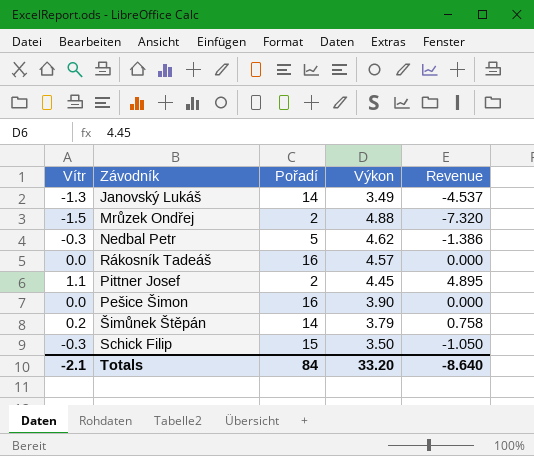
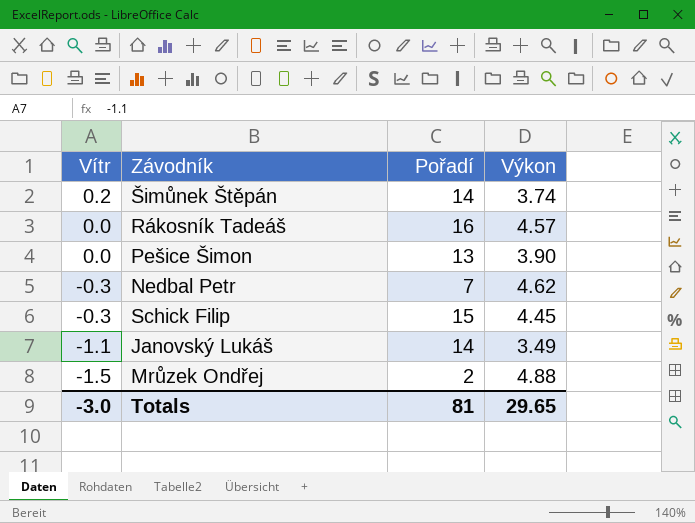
row order: none -> Vítr descending
column Revenue | formula: [Vítr] * [Výkon] -> none
row Pittner Josef: 1.1 | 2 | 4.45 | 4.895 -> none
Šimůnek Štěpán | Výkon: 3.79 -> 3.74
Pešice Šimon | Pořadí: 16 -> 13
Nedbal Petr | Pořadí: 5 -> 7
Schick Filip | Výkon: 3.50 -> 4.45
Janovský Lukáš | Vítr: -1.3 -> -1.1
Totals | Vítr: -2.1 -> -3.0
Totals | Pořadí: 84 -> 81
Totals | Výkon: 33.20 -> 29.65

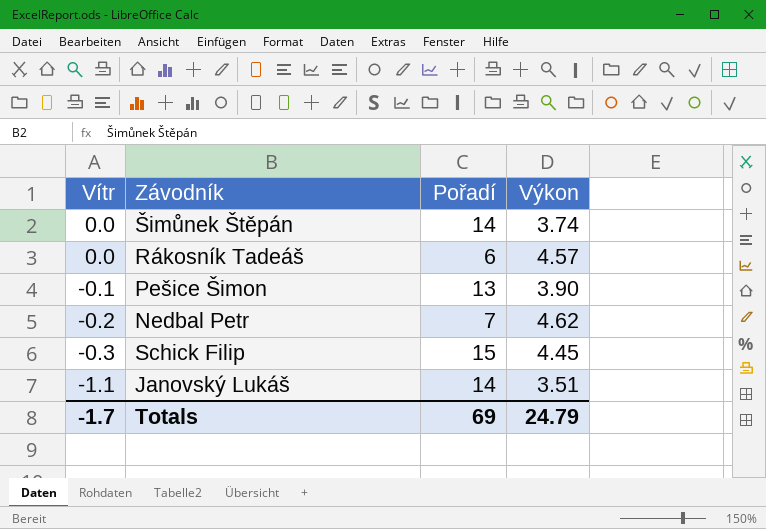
row Mrůzek Ondřej: -1.5 | 2 | 4.88 -> none
Šimůnek Štěpán | Vítr: 0.2 -> 0.0
Rákosník Tadeáš | Pořadí: 16 -> 6
Pešice Šimon | Vítr: 0.0 -> -0.1
Nedbal Petr | Vítr: -0.3 -> -0.2
Janovský Lukáš | Výkon: 3.49 -> 3.51
Totals | Vítr: -3.0 -> -1.7
Totals | Pořadí: 81 -> 69
Totals | Výkon: 29.65 -> 24.79

